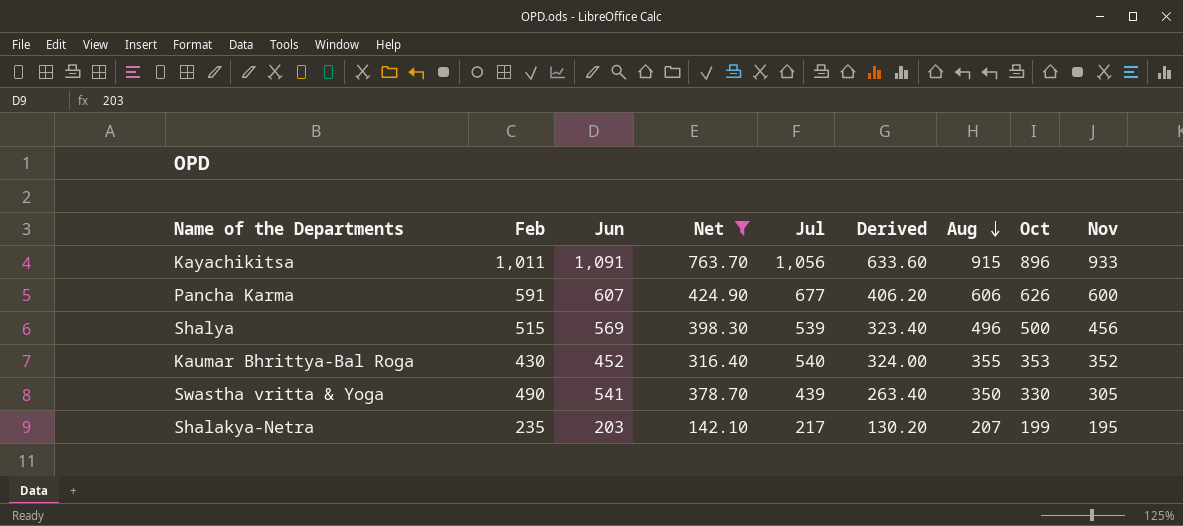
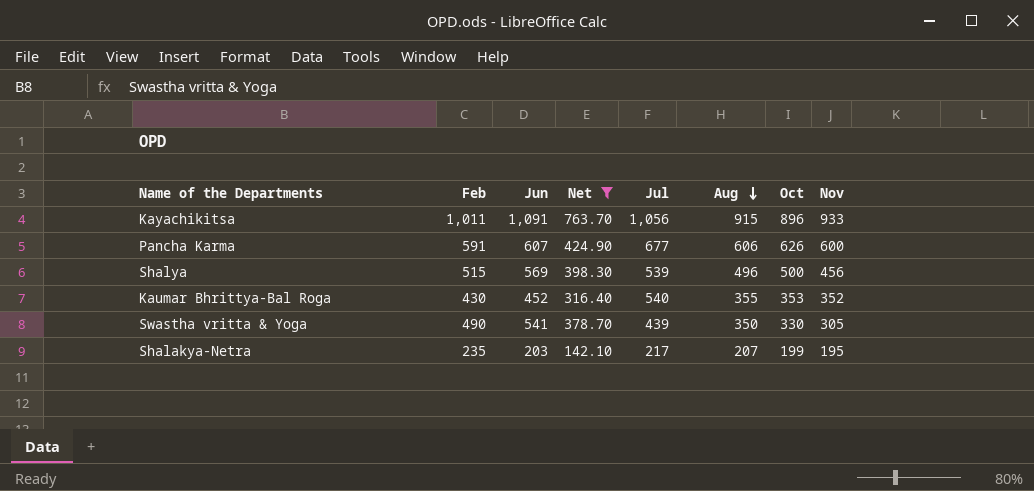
column Derived | formula: [Jul] * 0.6 -> none

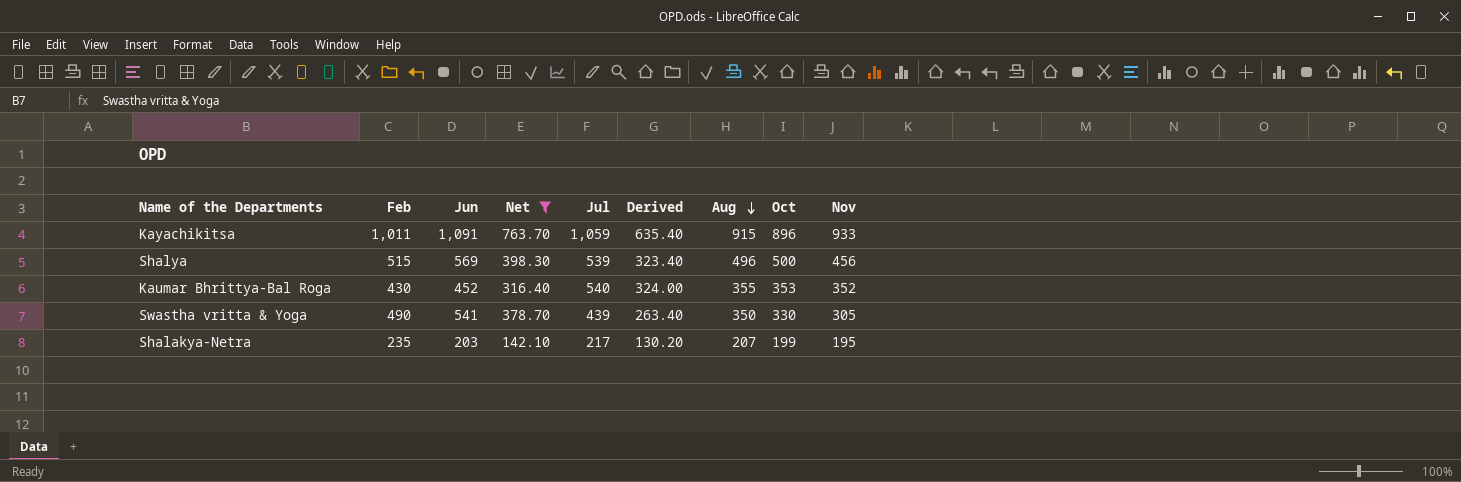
column Derived | formula: none -> [Jul] * 0.6
row Pancha Karma: 591 | 607 | 424.90 | 677 | 606 | 626 | 600 -> none
Kayachikitsa | Jul: 1,056 -> 1,059

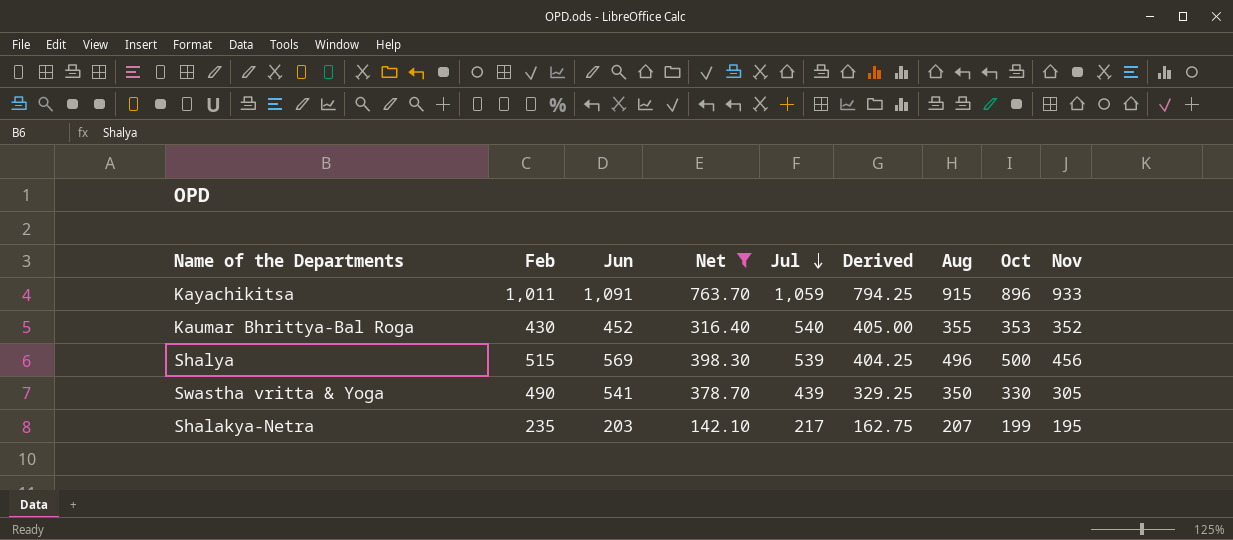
row order: Aug descending -> Jul descending
column Derived | formula: [Jul] * 0.6 -> [Jul] * 0.75

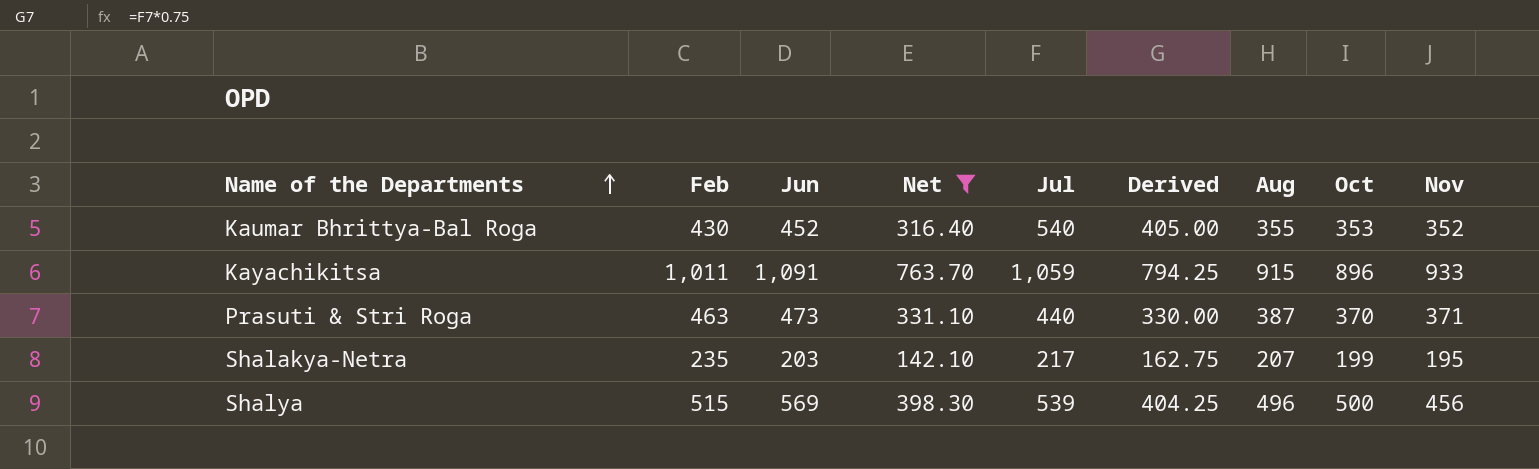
row order: Jul descending -> Name of the Departments ascending
row Swastha vritta & Yoga: 490 | 541 | 378.70 | 439 | 329.25 | 350 | 330 | 305 -> none
row Prasuti & Stri Roga: none -> 463 | 473 | 331.10 | 440 | 330.00 | 387 | 370 | 371

